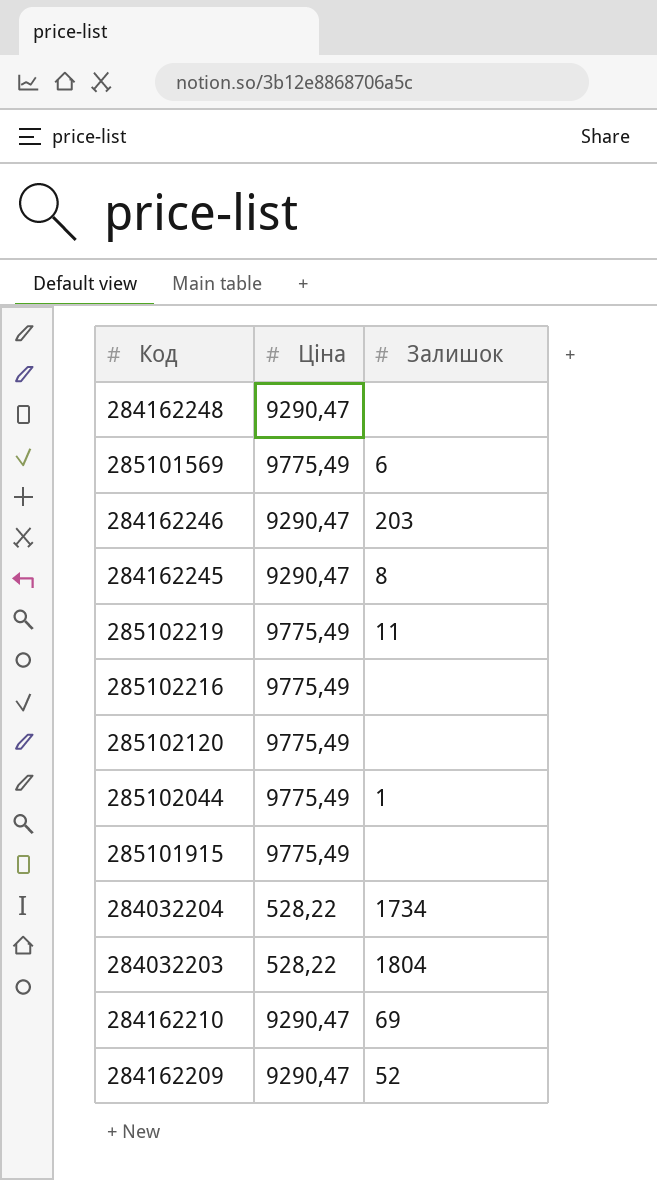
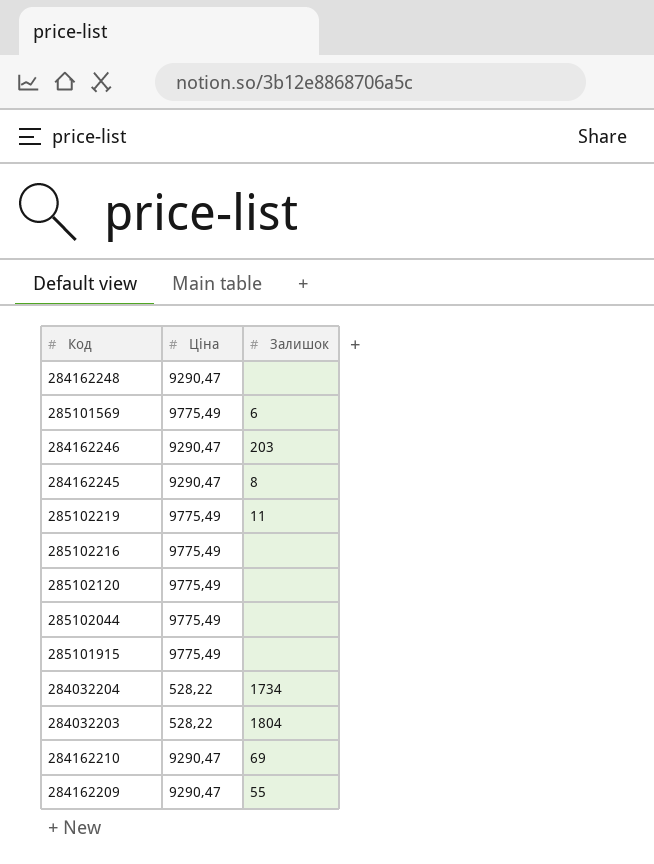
285102044 | Залишок: 1 -> none
284162209 | Залишок: 52 -> 55

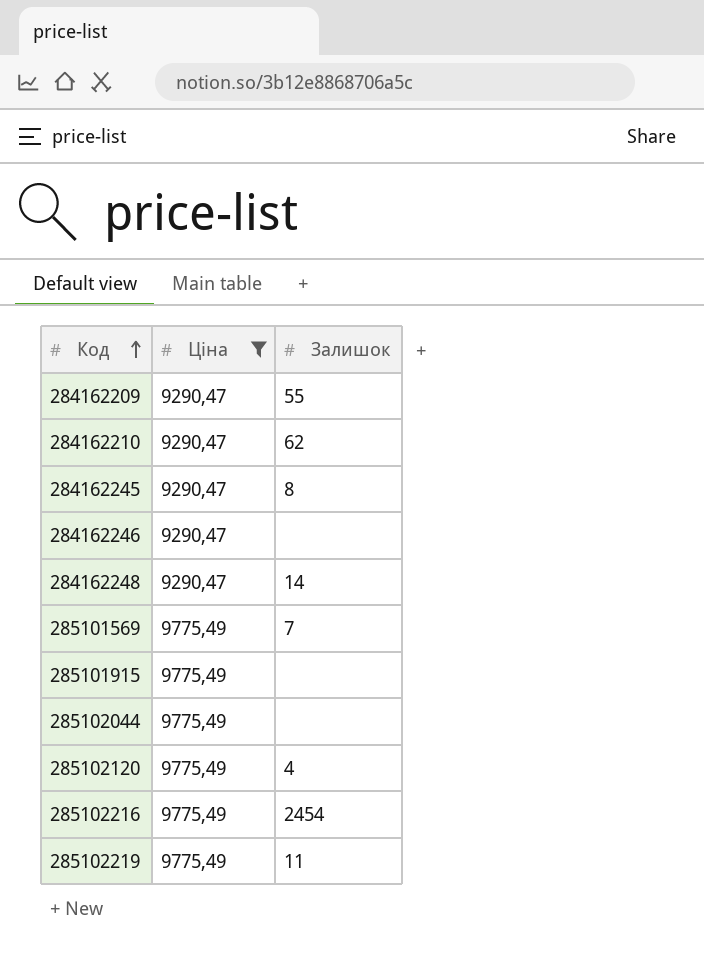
filter: none -> Ціна != 528,22
row order: none -> Код ascending
284162210 | Залишок: 69 -> 62
284162246 | Залишок: 203 -> none
284162248 | Залишок: none -> 14
285101569 | Залишок: 6 -> 7
285102120 | Залишок: none -> 4
285102216 | Залишок: none -> 2454

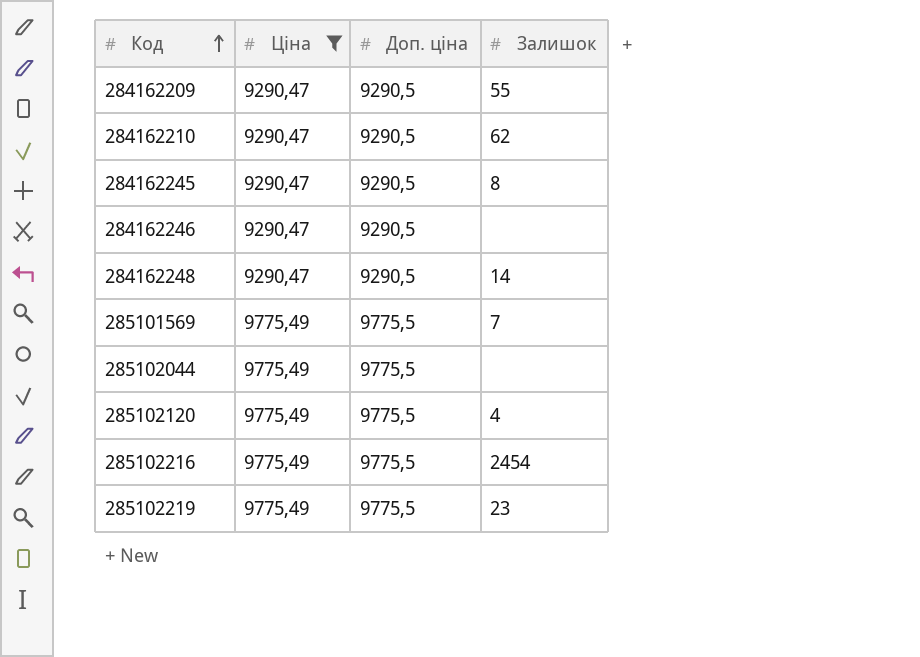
column Доп. ціна | position: none -> 3
row 285101915: 9775,49 | none -> none
285102219 | Залишок: 11 -> 23

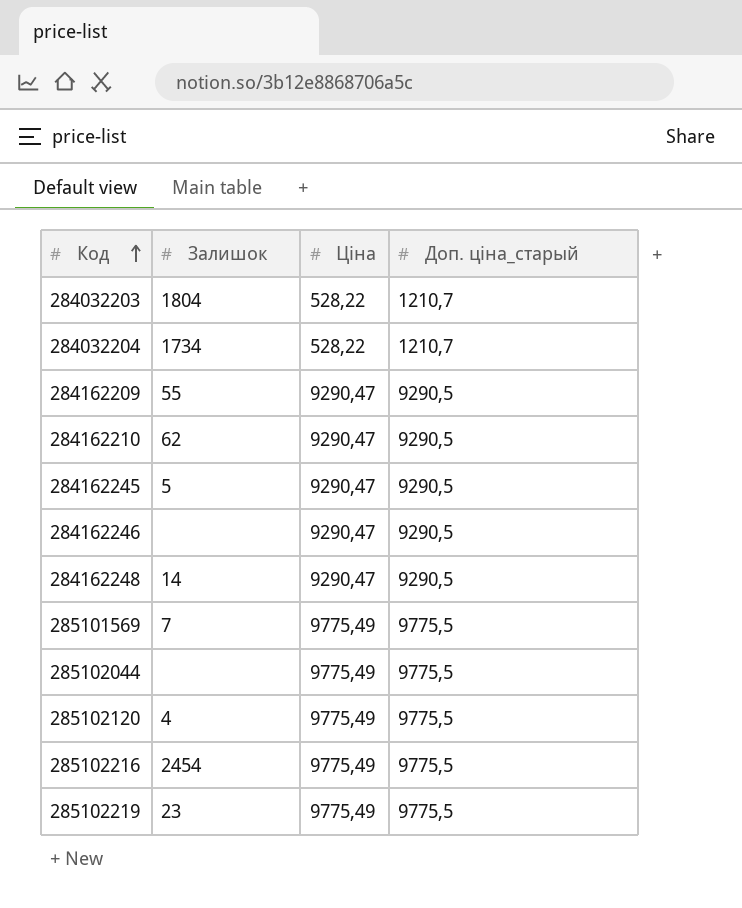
filter: Ціна != 528,22 -> none
column Залишок | position: 4 -> 2
column name: Доп. ціна -> Доп. ціна_старый
284162245 | Залишок: 8 -> 5

